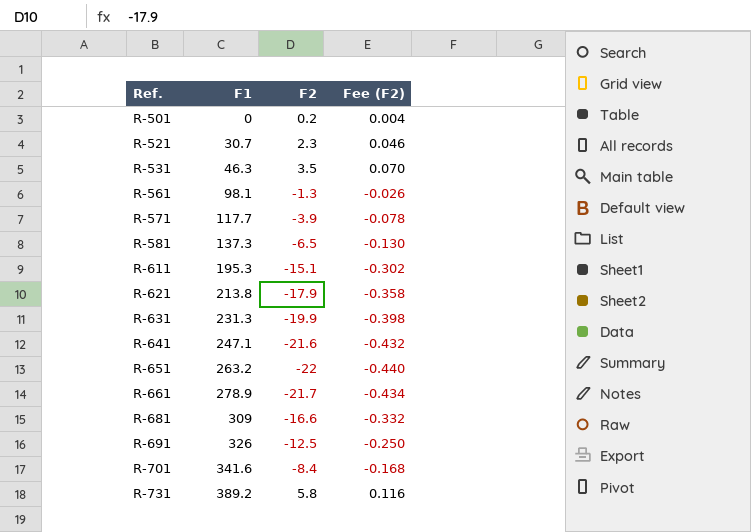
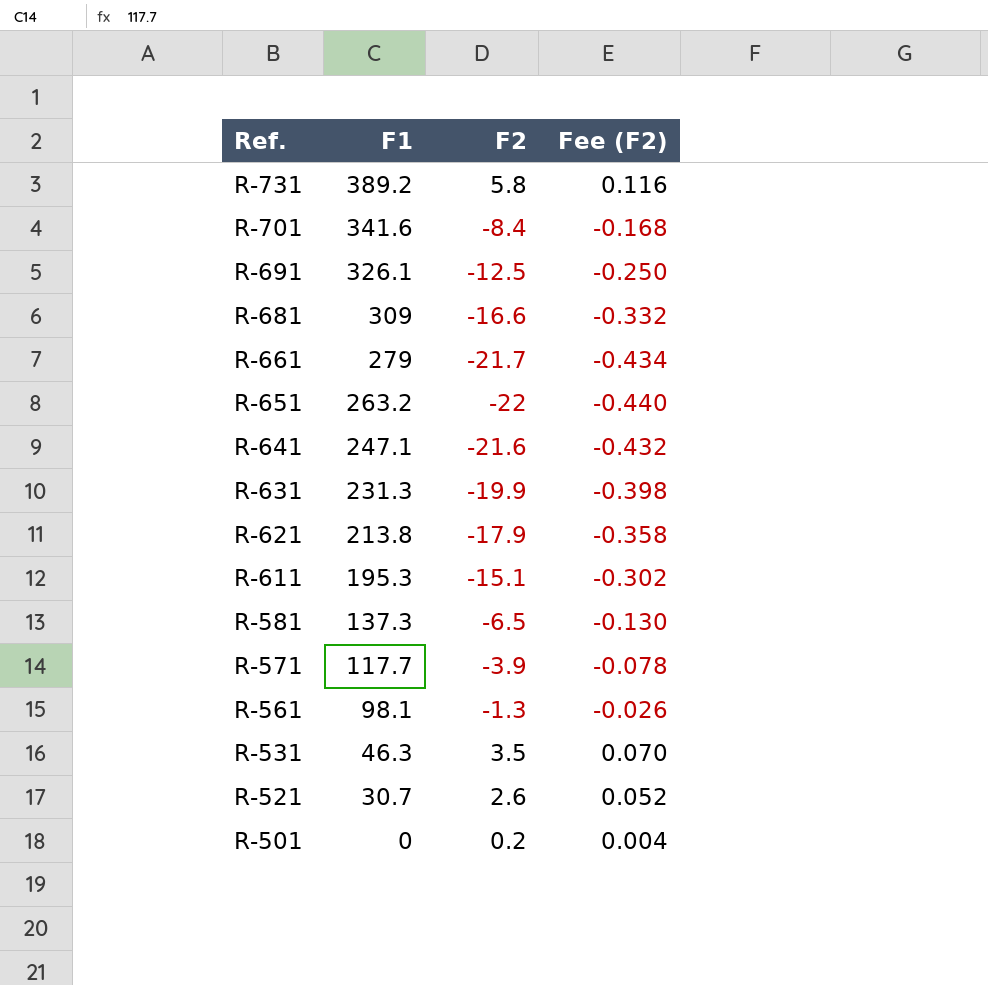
row order: Ref. ascending -> Ref. descending
R-691 | F1: 326 -> 326.1
R-661 | F1: 278.9 -> 279
R-521 | F2: 2.3 -> 2.6
R-521 | Fee (F2): 0.046 -> 0.052

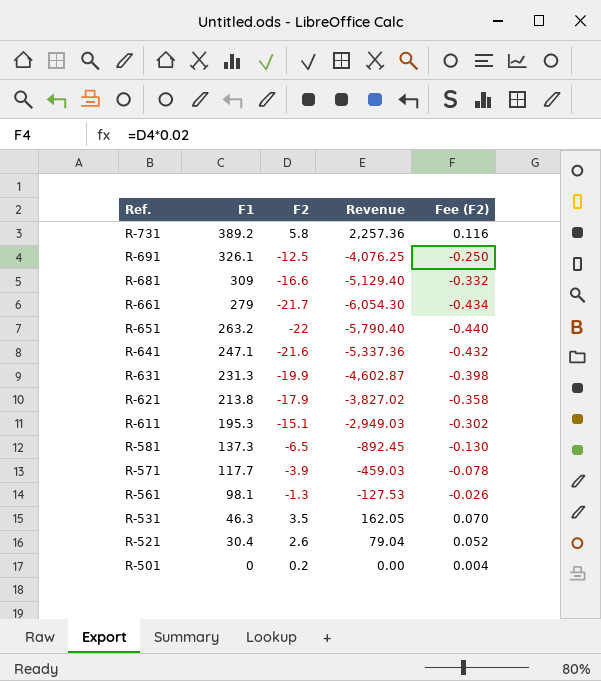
column Revenue | formula: none -> [F1] * [F2]
row R-701: 341.6 | -8.4 | -0.168 -> none
R-521 | F1: 30.7 -> 30.4

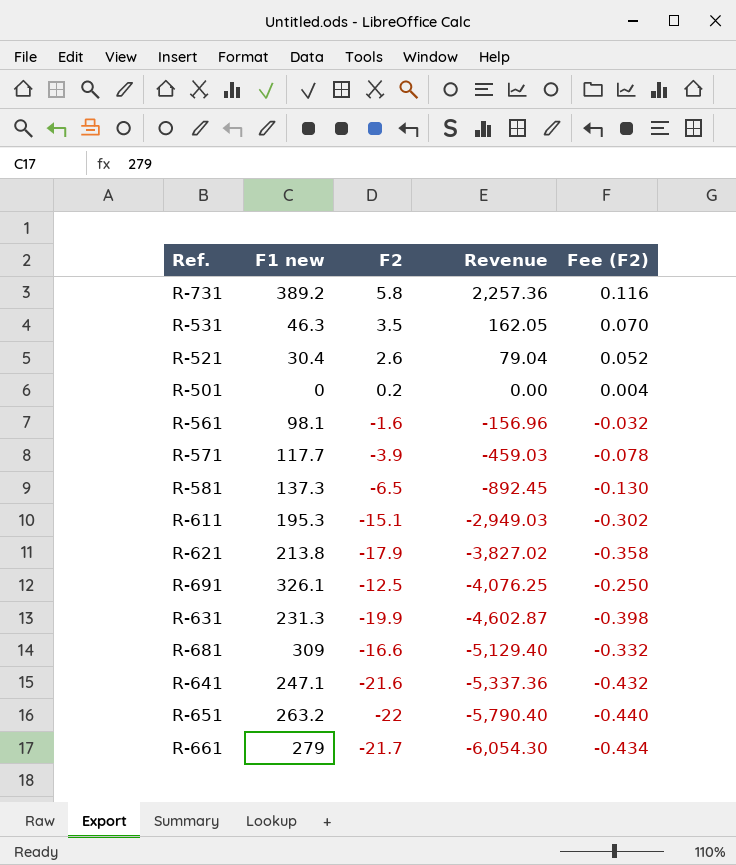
row order: Ref. descending -> Revenue descending
column name: F1 -> F1 new
R-561 | F2: -1.3 -> -1.6
R-561 | Revenue: -127.53 -> -156.96
R-561 | Fee (F2): -0.026 -> -0.032

